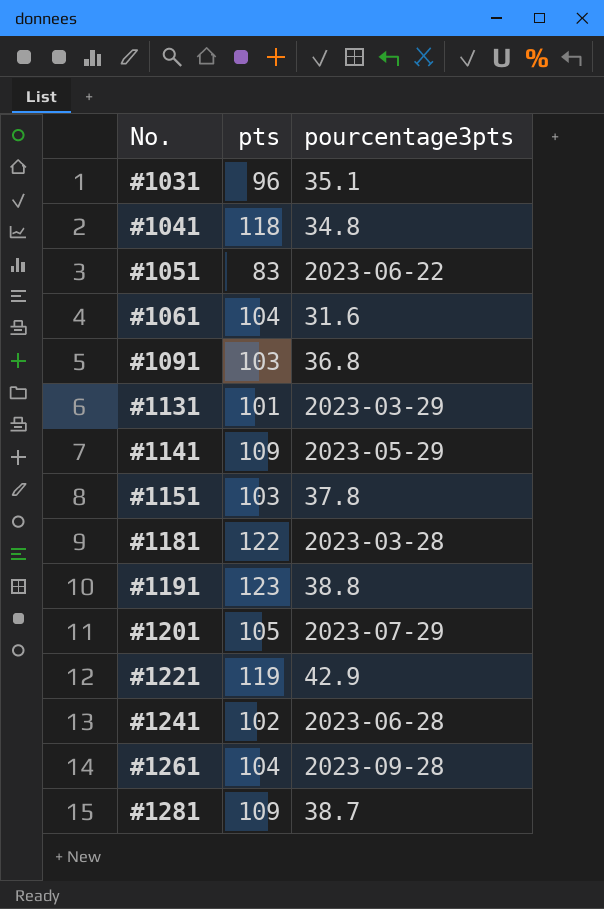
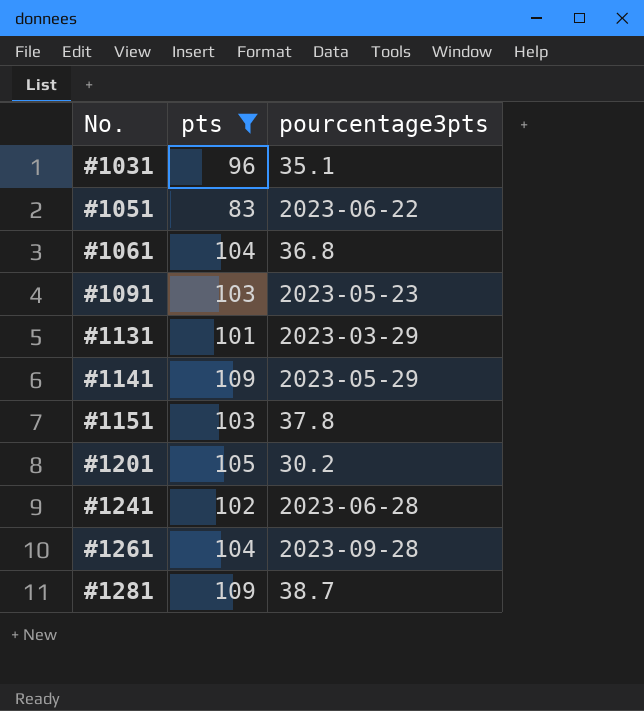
filter: none -> pts <= 109
#1061 | pourcentage3pts: 31.6 -> 36.8
#1091 | pourcentage3pts: 36.8 -> 2023-05-23
#1201 | pourcentage3pts: 2023-07-29 -> 30.2

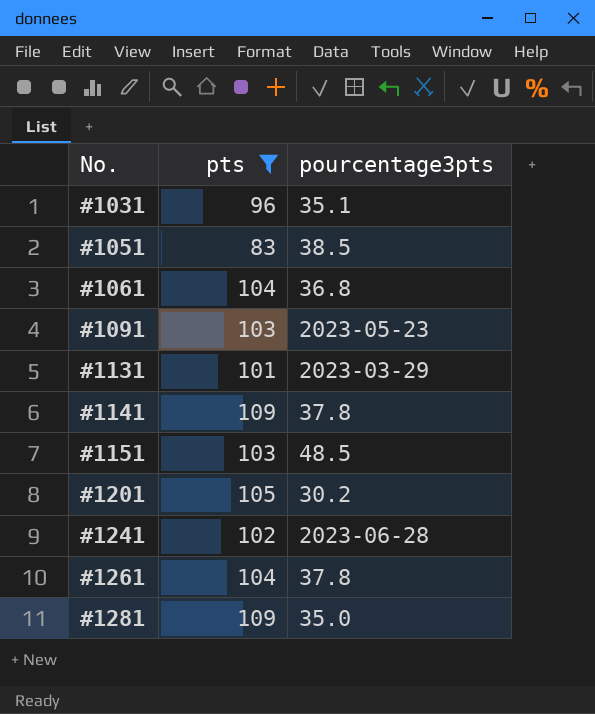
#1051 | pourcentage3pts: 2023-06-22 -> 38.5
#1141 | pourcentage3pts: 2023-05-29 -> 37.8
#1151 | pourcentage3pts: 37.8 -> 48.5
#1261 | pourcentage3pts: 2023-09-28 -> 37.8
#1281 | pourcentage3pts: 38.7 -> 35.0

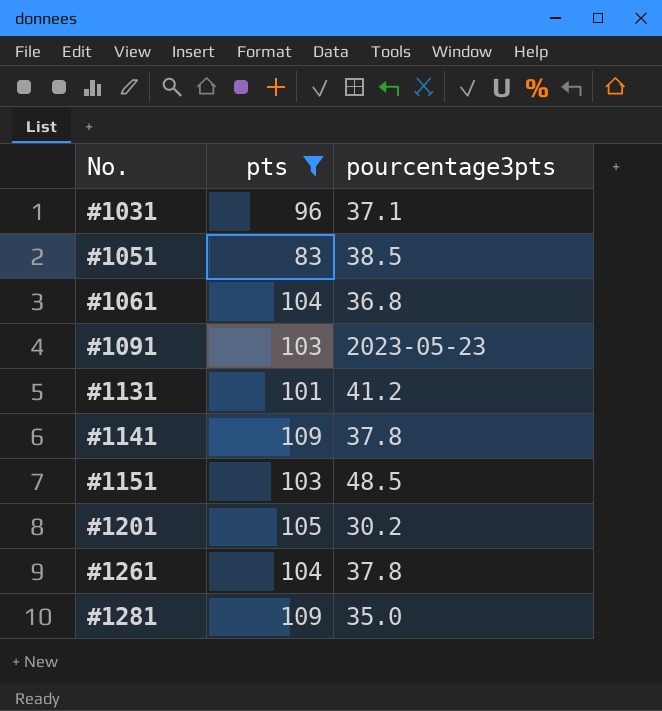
row #1241: 102 | 2023-06-28 -> none
#1031 | pourcentage3pts: 35.1 -> 37.1
#1131 | pourcentage3pts: 2023-03-29 -> 41.2

